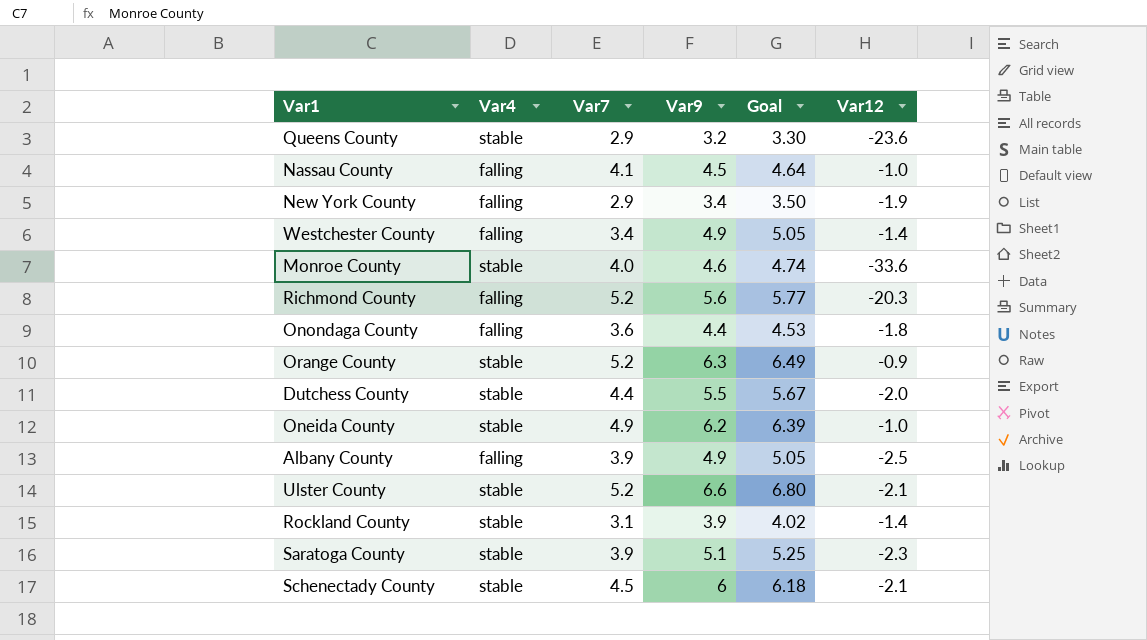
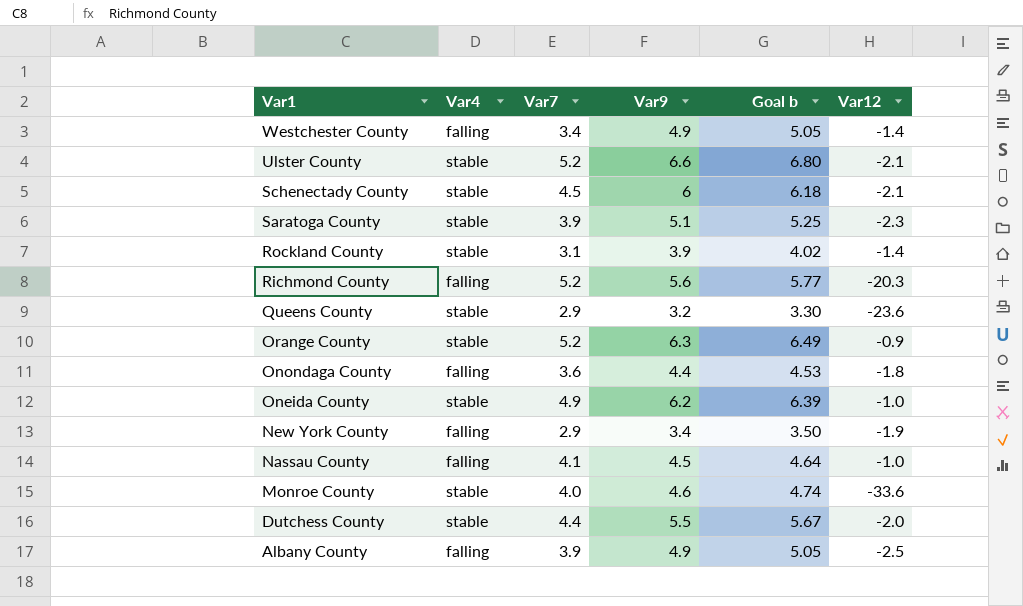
row order: none -> Var1 descending
column name: Goal -> Goal b

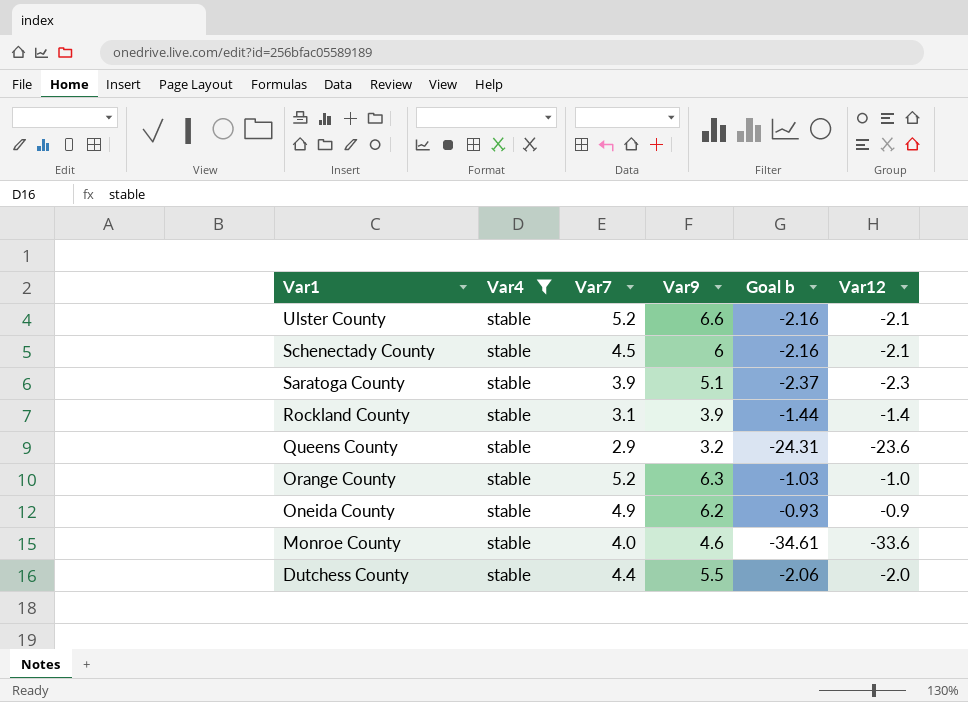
filter: none -> Var4 = stable
column Goal b | formula: [Var9] * 1.03 -> [Var12] * 1.03
Orange County | Var12: -0.9 -> -1.0
Oneida County | Var12: -1.0 -> -0.9

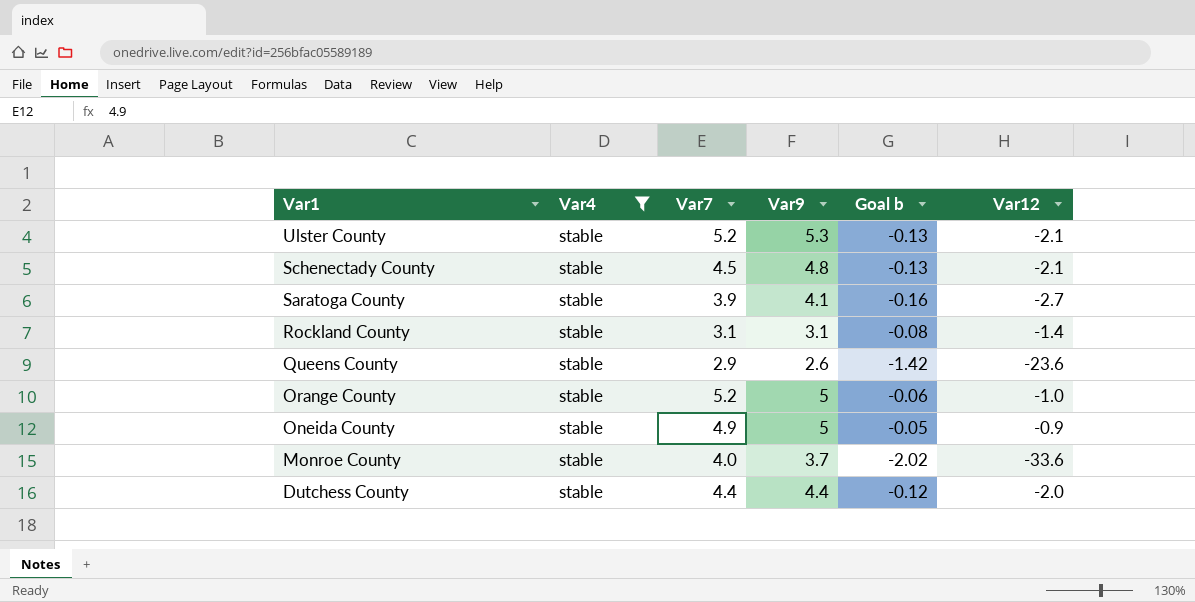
column Goal b | formula: [Var12] * 1.03 -> [Var12] * 0.06
Ulster County | Var9: 6.6 -> 5.3
Schenectady County | Var9: 6 -> 4.8
Saratoga County | Var9: 5.1 -> 4.1
Saratoga County | Var12: -2.3 -> -2.7
Rockland County | Var9: 3.9 -> 3.1
Queens County | Var9: 3.2 -> 2.6
Orange County | Var9: 6.3 -> 5
Oneida County | Var9: 6.2 -> 5
Monroe County | Var9: 4.6 -> 3.7
Dutchess County | Var9: 5.5 -> 4.4

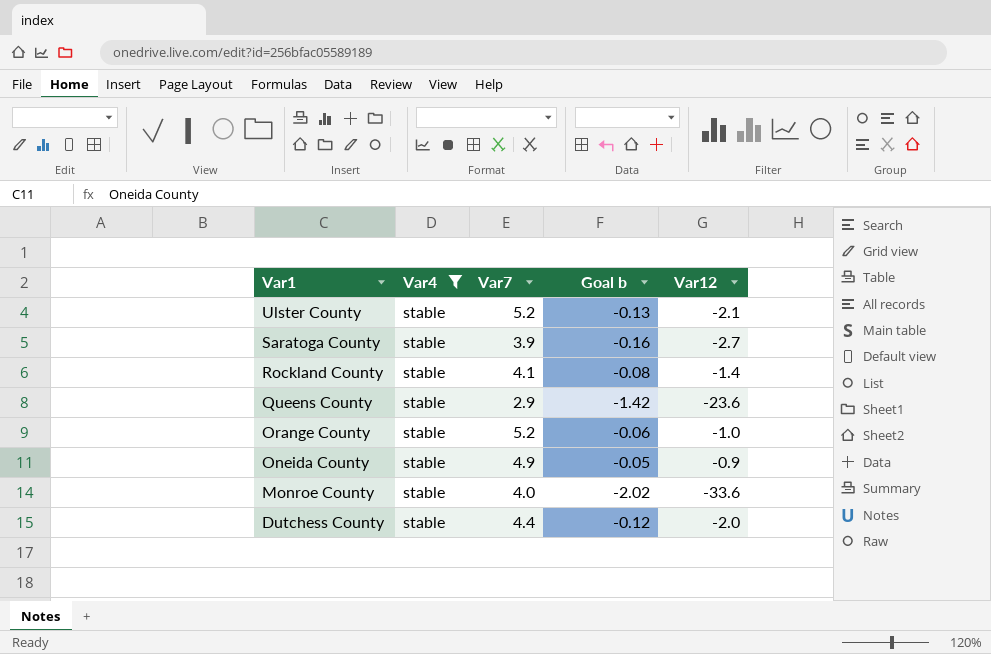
column Var9 | position: 4 -> none
row Schenectady County: stable | 4.5 | 4.8 | -0.13 | -2.1 -> none
Rockland County | Var7: 3.1 -> 4.1

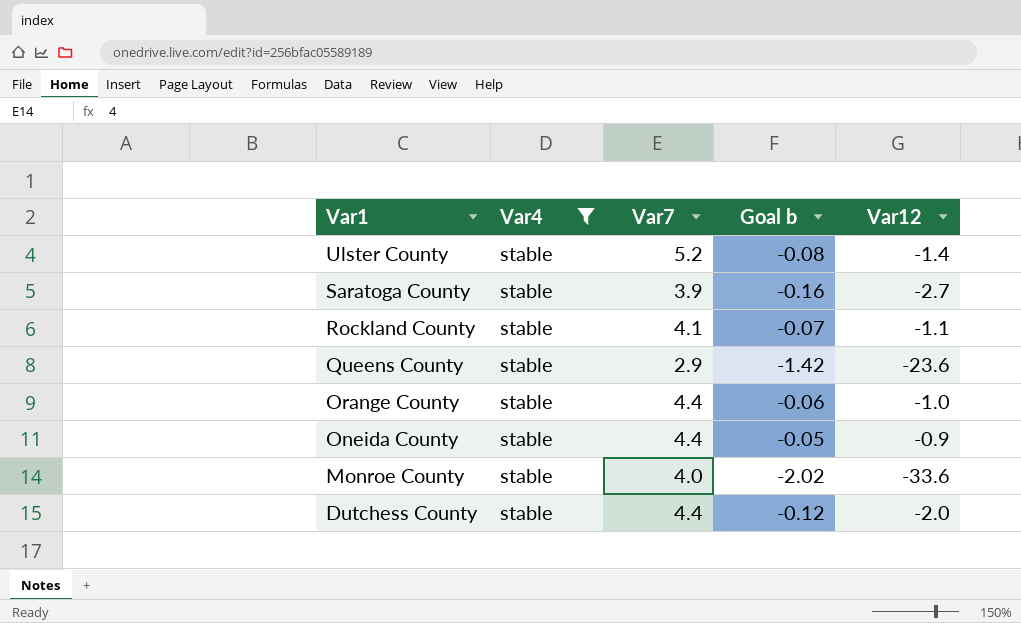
Ulster County | Goal b: -0.13 -> -0.08
Ulster County | Var12: -2.1 -> -1.4
Rockland County | Goal b: -0.08 -> -0.07
Rockland County | Var12: -1.4 -> -1.1
Orange County | Var7: 5.2 -> 4.4
Oneida County | Var7: 4.9 -> 4.4

